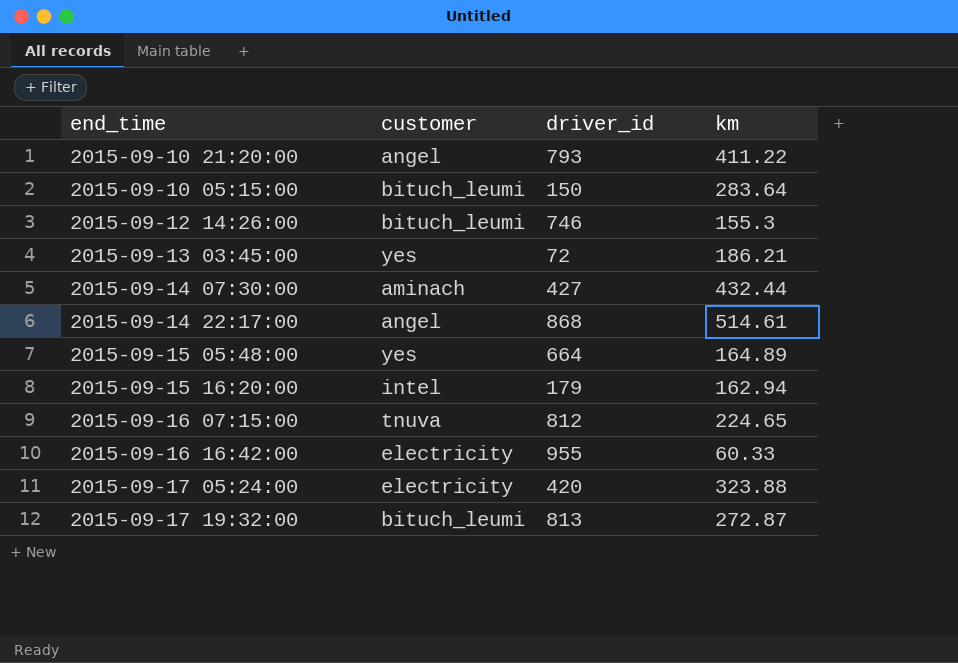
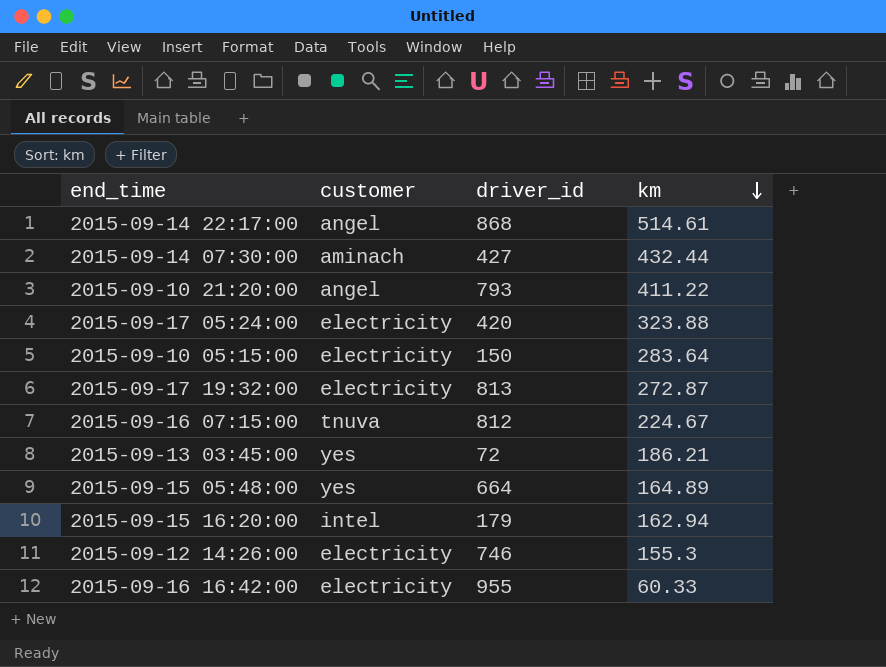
row order: none -> km descending
2015-09-10 05:15:00 | customer: bituch_leumi -> electricity
2015-09-17 19:32:00 | customer: bituch_leumi -> electricity
2015-09-16 07:15:00 | km: 224.65 -> 224.67
2015-09-12 14:26:00 | customer: bituch_leumi -> electricity

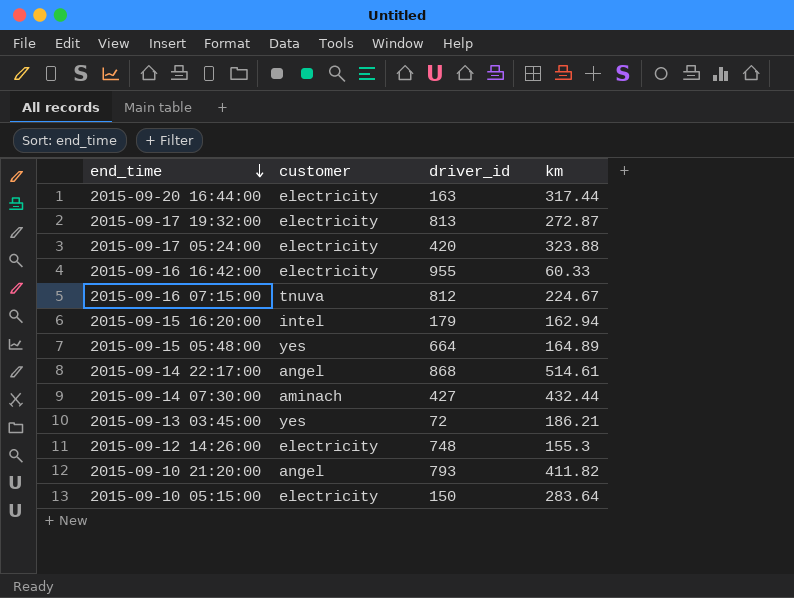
row order: km descending -> end_time descending
row 2015-09-20 16:44:00: none -> electricity | 163 | 317.44
2015-09-12 14:26:00 | driver_id: 746 -> 748
2015-09-10 21:20:00 | km: 411.22 -> 411.82

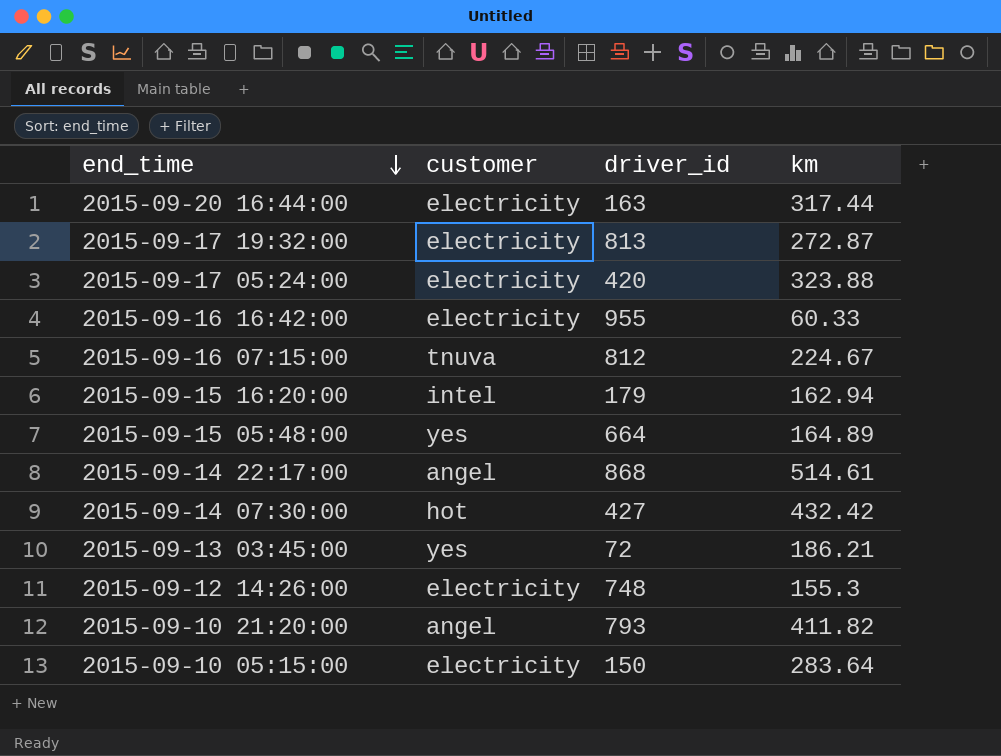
2015-09-14 07:30:00 | customer: aminach -> hot
2015-09-14 07:30:00 | km: 432.44 -> 432.42

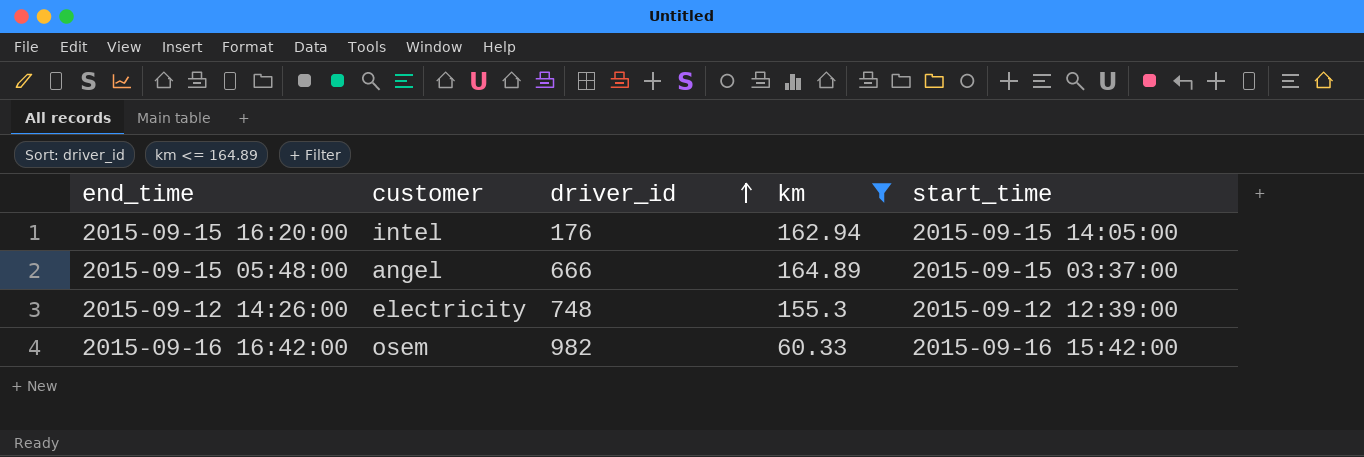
filter: none -> km <= 164.89
row order: end_time descending -> driver_id ascending
column start_time | position: none -> 5
2015-09-15 16:20:00 | driver_id: 179 -> 176
2015-09-15 05:48:00 | customer: yes -> angel
2015-09-15 05:48:00 | driver_id: 664 -> 666
2015-09-16 16:42:00 | customer: electricity -> osem
2015-09-16 16:42:00 | driver_id: 955 -> 982

